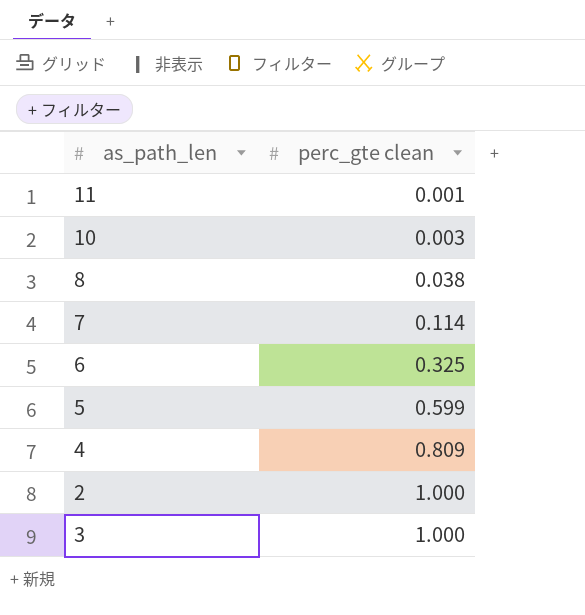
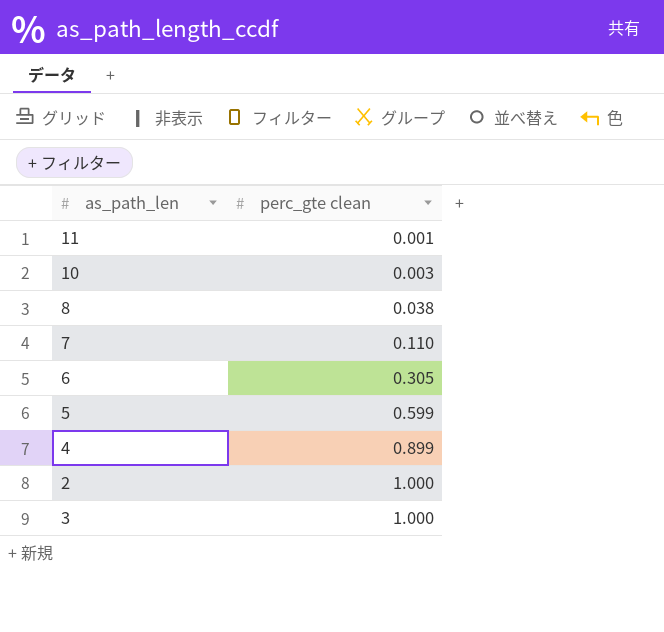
7 | perc_gte clean: 0.114 -> 0.110
6 | perc_gte clean: 0.325 -> 0.305
4 | perc_gte clean: 0.809 -> 0.899

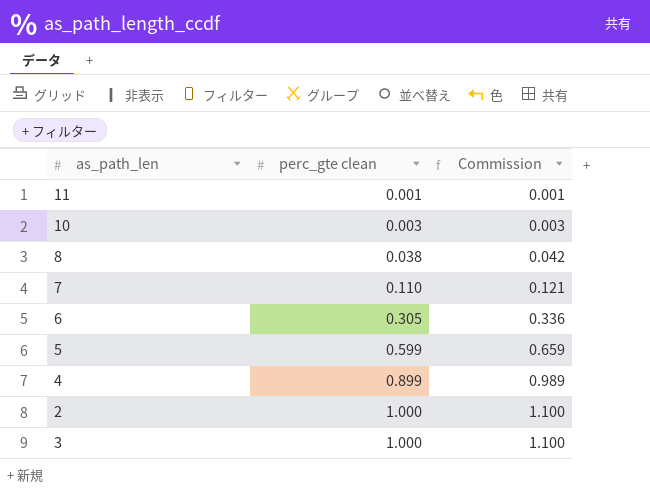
column Commission | formula: none -> [perc_gte clean] * 1.1

